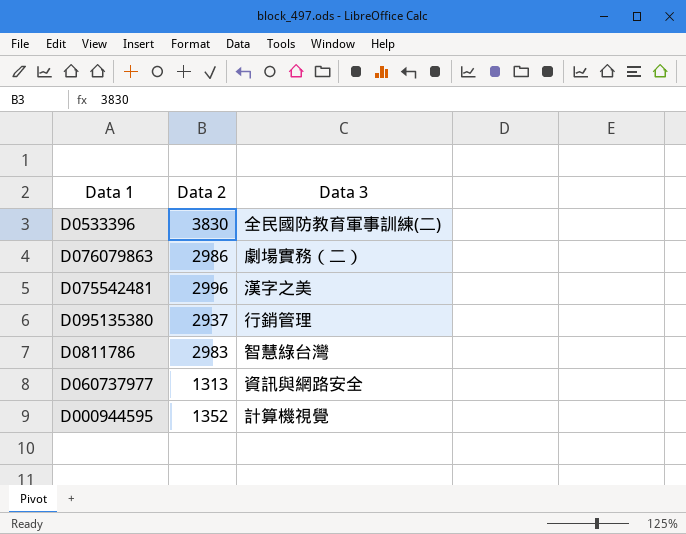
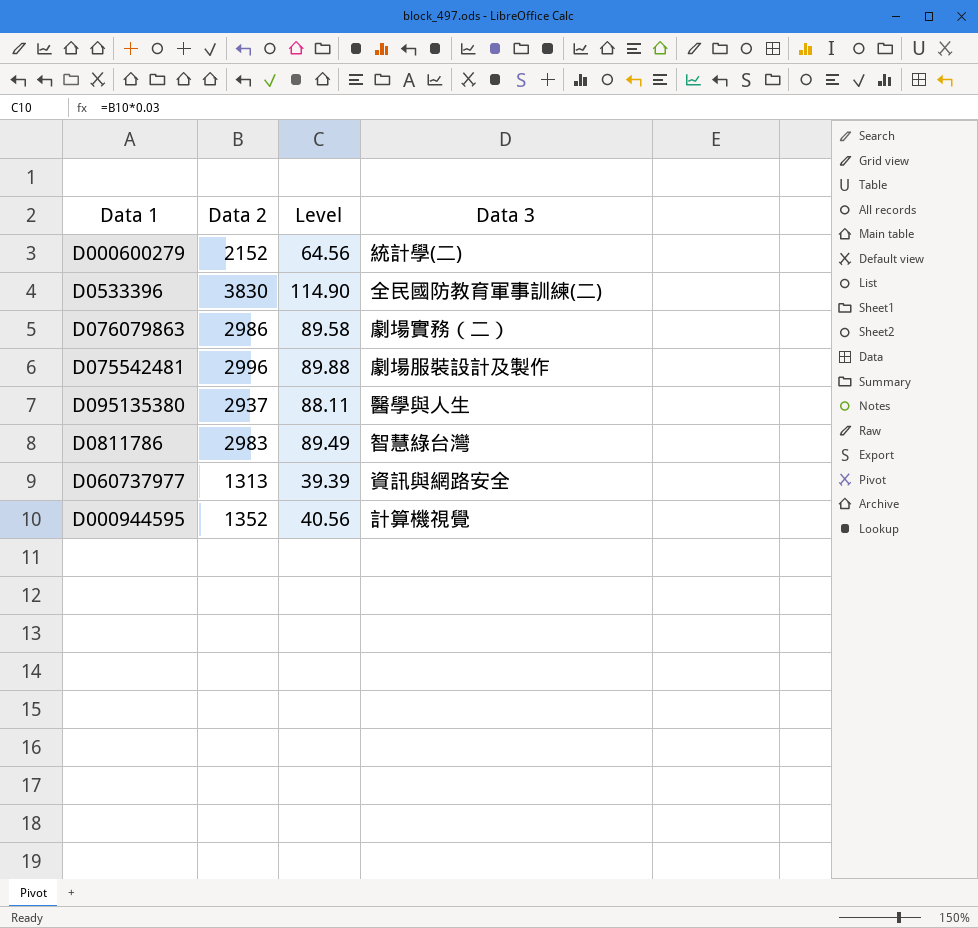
column Level | formula: none -> [Data 2] * 0.03
row D000600279: none -> 2152 | 64.56 | 統計學(二)
D075542481 | Data 3: 漢字之美 -> 劇場服裝設計及製作
D095135380 | Data 3: 行銷管理 -> 醫學與人生

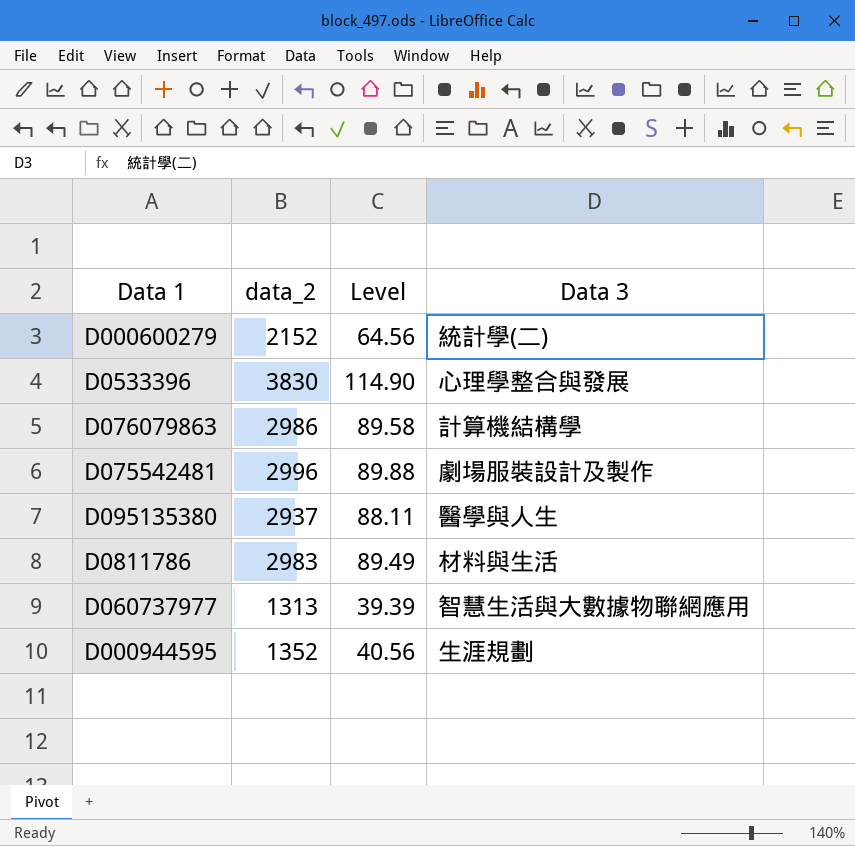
column name: Data 2 -> data_2
D0533396 | Data 3: 全民國防教育軍事訓練(二) -> 心理學整合與發展
D076079863 | Data 3: 劇場實務（二） -> 計算機結構學
D0811786 | Data 3: 智慧綠台灣 -> 材料與生活
D060737977 | Data 3: 資訊與網路安全 -> 智慧生活與大數據物聯網應用
D000944595 | Data 3: 計算機視覺 -> 生涯規劃

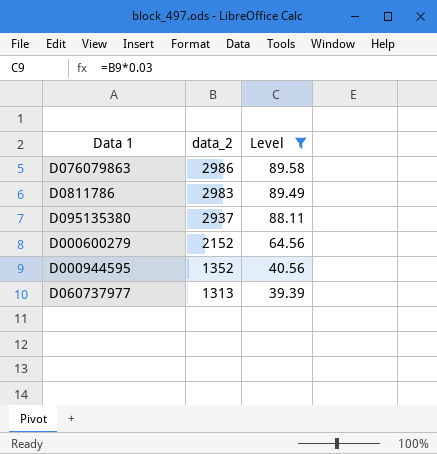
filter: none -> Level <= 89.58
row order: none -> data_2 descending
column Data 3 | position: 4 -> none

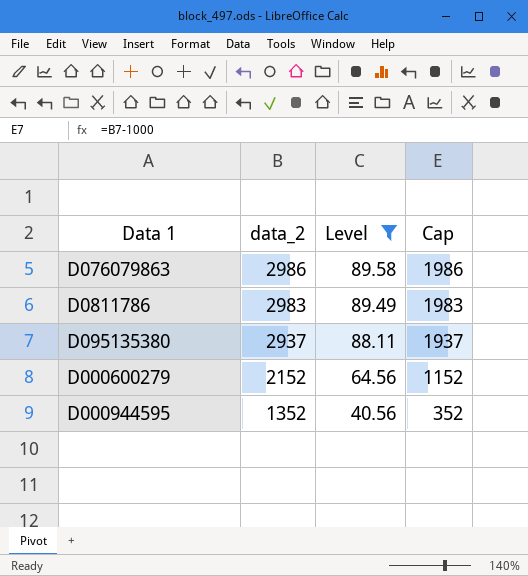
column Cap | formula: none -> [data_2] - 1000
row D060737977: 1313 | 39.39 -> none

